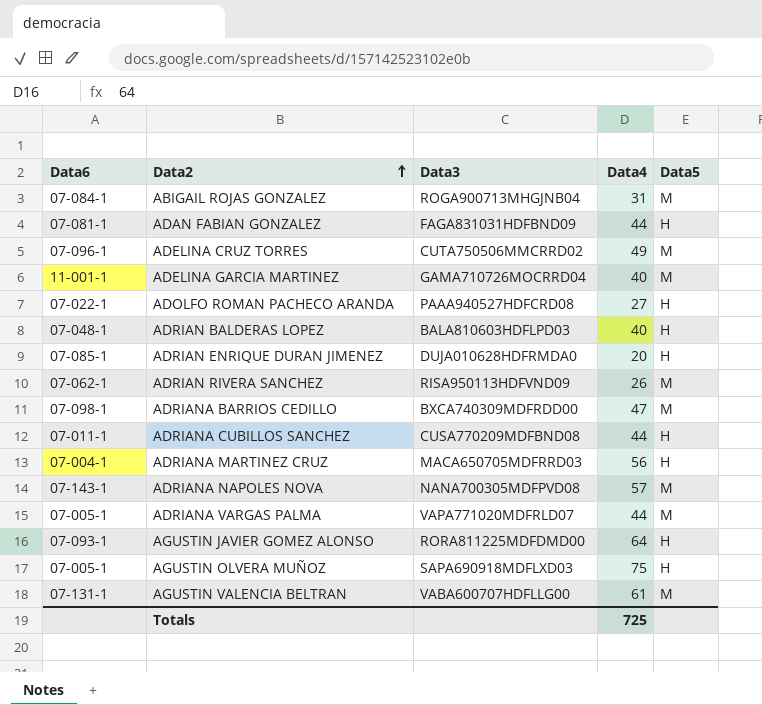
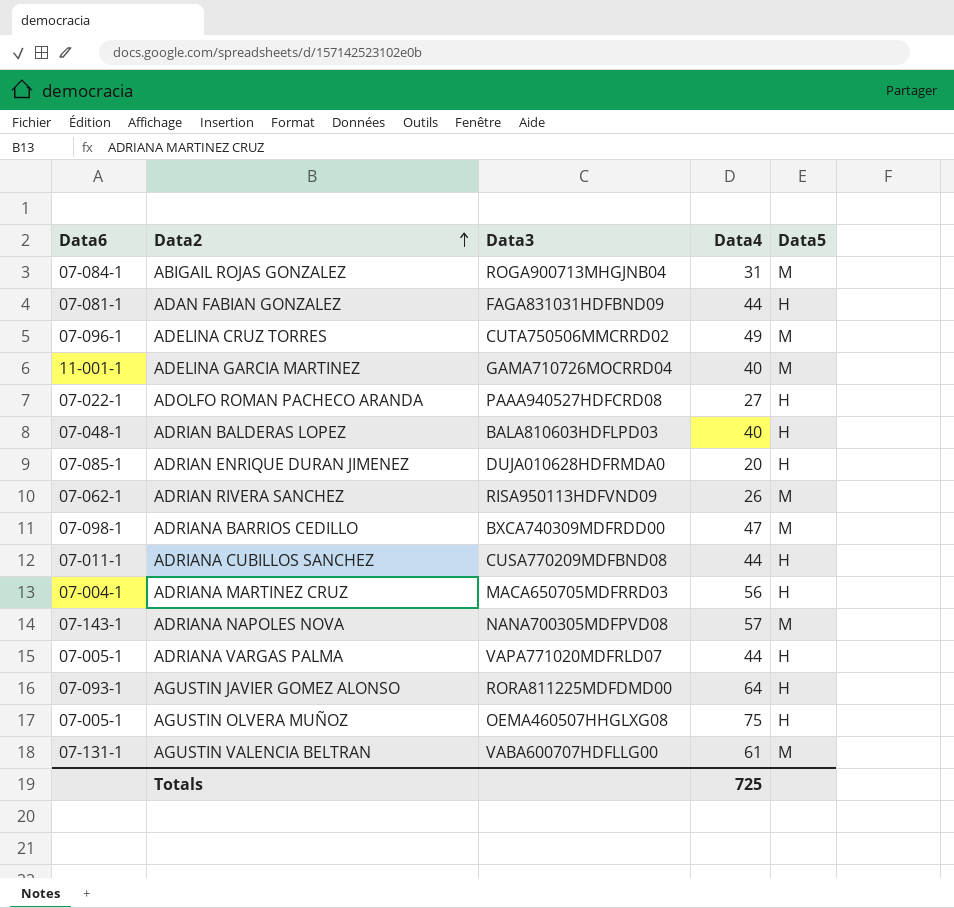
ADRIANA VARGAS PALMA | Data5: M -> H
AGUSTIN OLVERA MUÑOZ | Data3: SAPA690918MDFLXD03 -> OEMA460507HHGLXG08

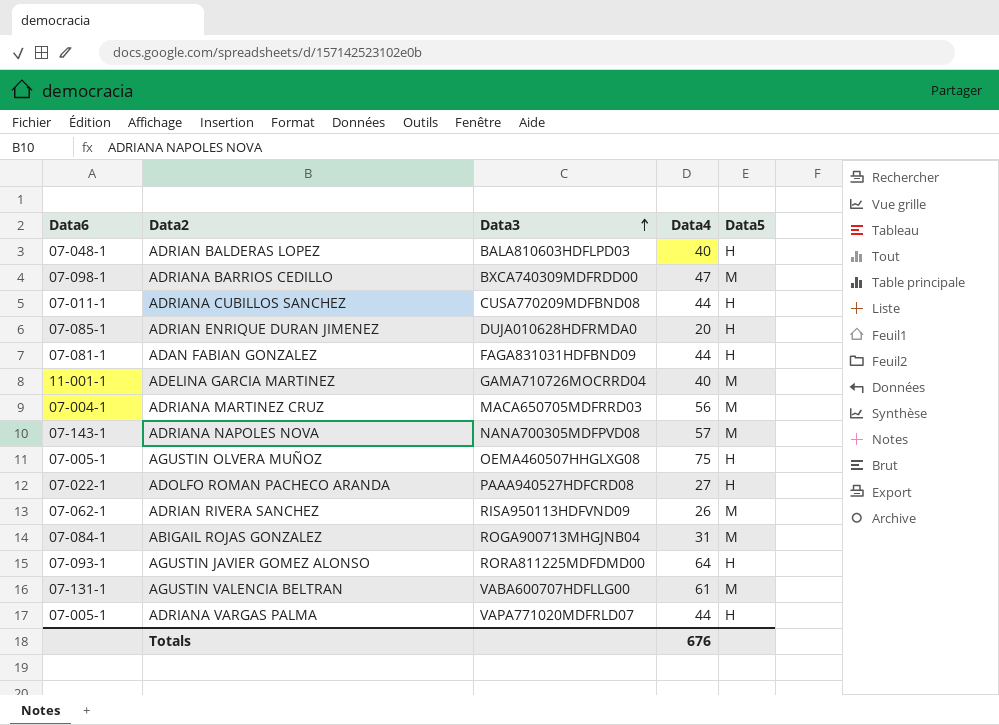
row order: Data2 ascending -> Data3 ascending
row ADELINA CRUZ TORRES: 07-096-1 | CUTA750506MMCRRD02 | 49 | M -> none
ADRIANA MARTINEZ CRUZ | Data5: H -> M
Totals | Data4: 725 -> 676

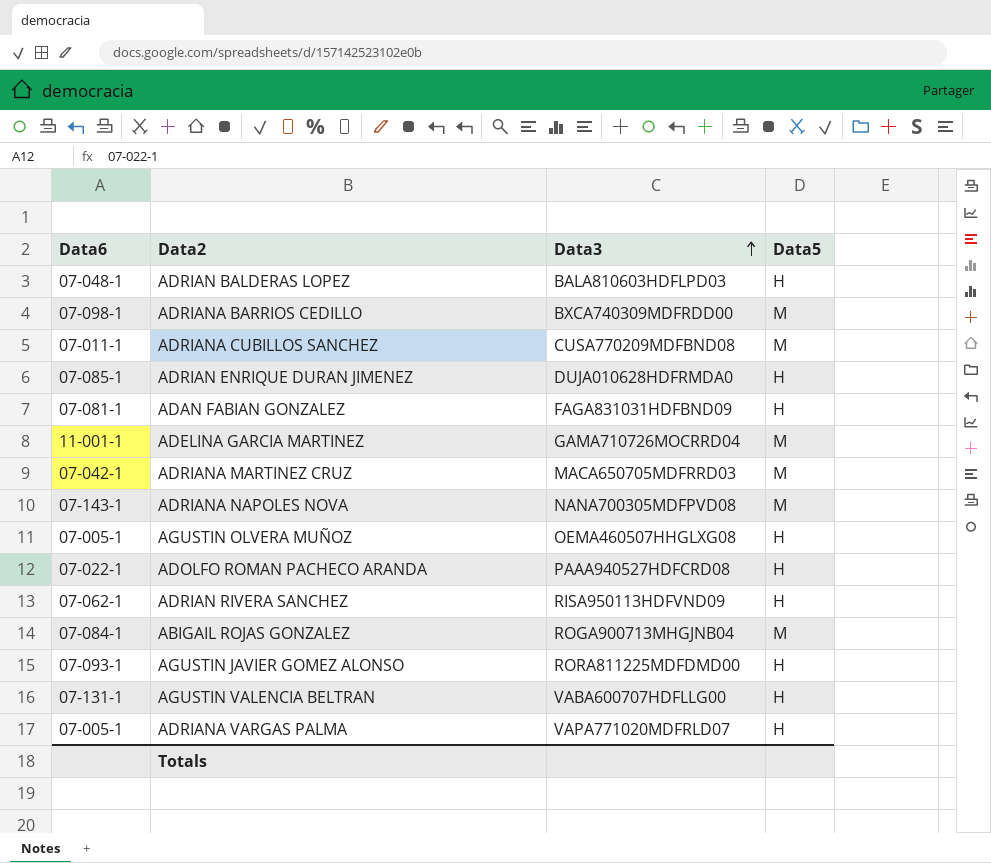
column Data4 | position: 4 -> none
ADRIANA CUBILLOS SANCHEZ | Data5: H -> M
ADRIANA MARTINEZ CRUZ | Data6: 07-004-1 -> 07-042-1
ADRIAN RIVERA SANCHEZ | Data5: M -> H
AGUSTIN VALENCIA BELTRAN | Data5: M -> H

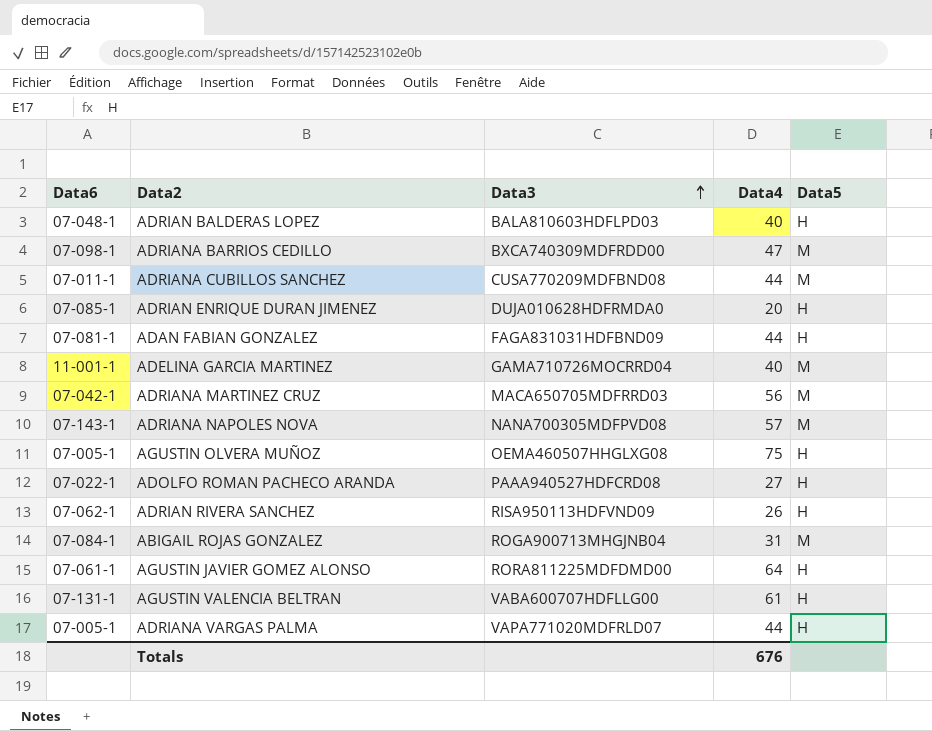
column Data4 | position: none -> 4
AGUSTIN JAVIER GOMEZ ALONSO | Data6: 07-093-1 -> 07-061-1

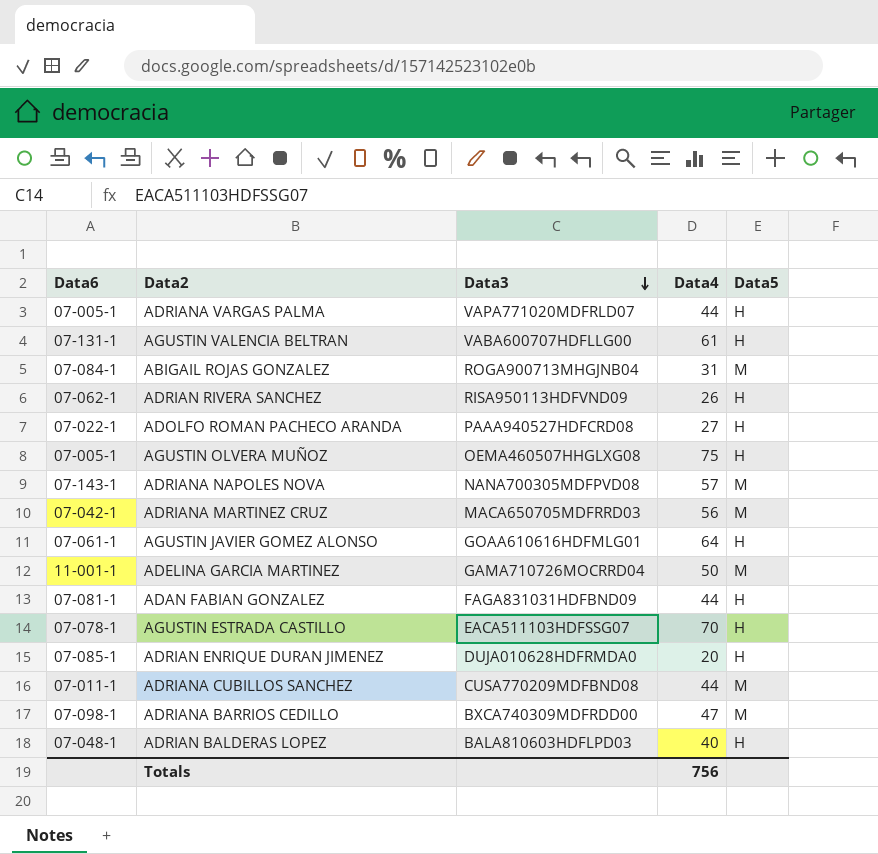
row order: Data3 ascending -> Data3 descending
AGUSTIN JAVIER GOMEZ ALONSO | Data3: RORA811225MDFDMD00 -> GOAA610616HDFMLG01
ADELINA GARCIA MARTINEZ | Data4: 40 -> 50
row AGUSTIN ESTRADA CASTILLO: none -> 07-078-1 | EACA511103HDFSSG07 | 70 | H
Totals | Data4: 676 -> 756

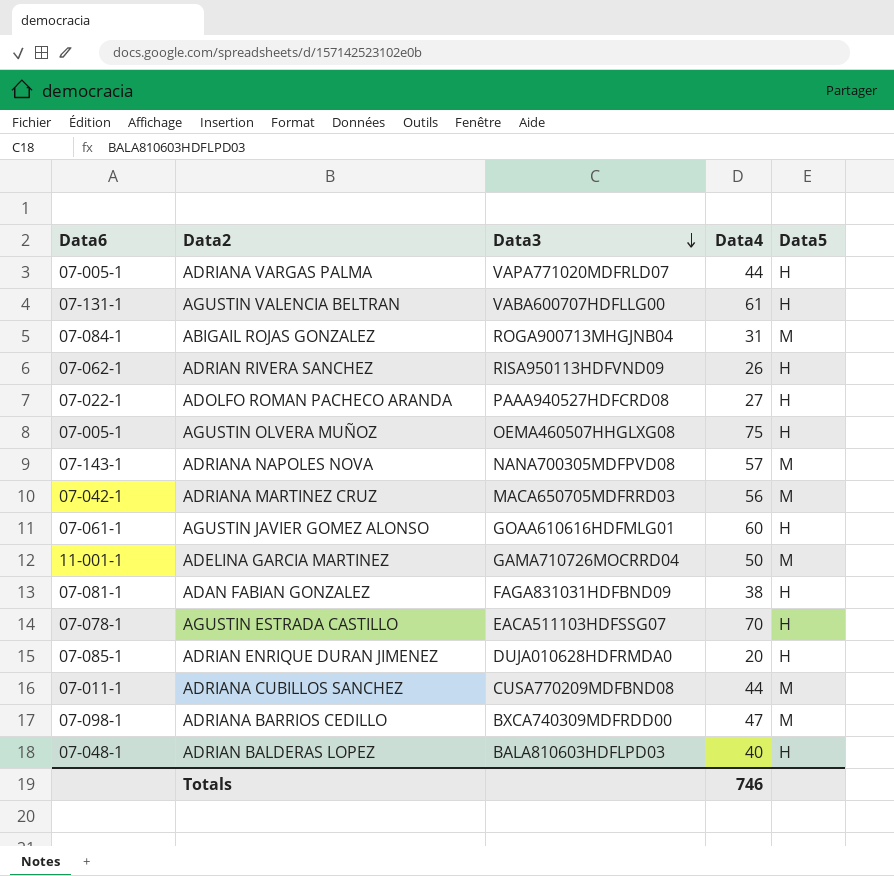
AGUSTIN JAVIER GOMEZ ALONSO | Data4: 64 -> 60
ADAN FABIAN GONZALEZ | Data4: 44 -> 38
Totals | Data4: 756 -> 746

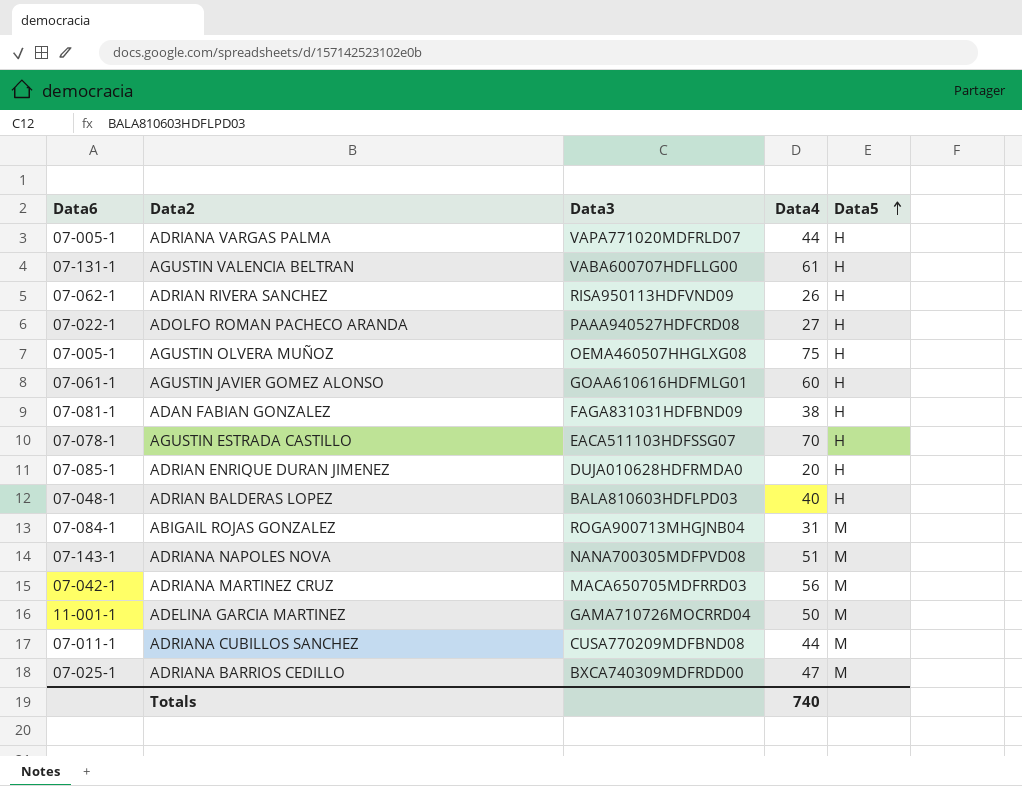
row order: Data3 descending -> Data5 ascending
ADRIANA NAPOLES NOVA | Data4: 57 -> 51
ADRIANA BARRIOS CEDILLO | Data6: 07-098-1 -> 07-025-1
Totals | Data4: 746 -> 740

